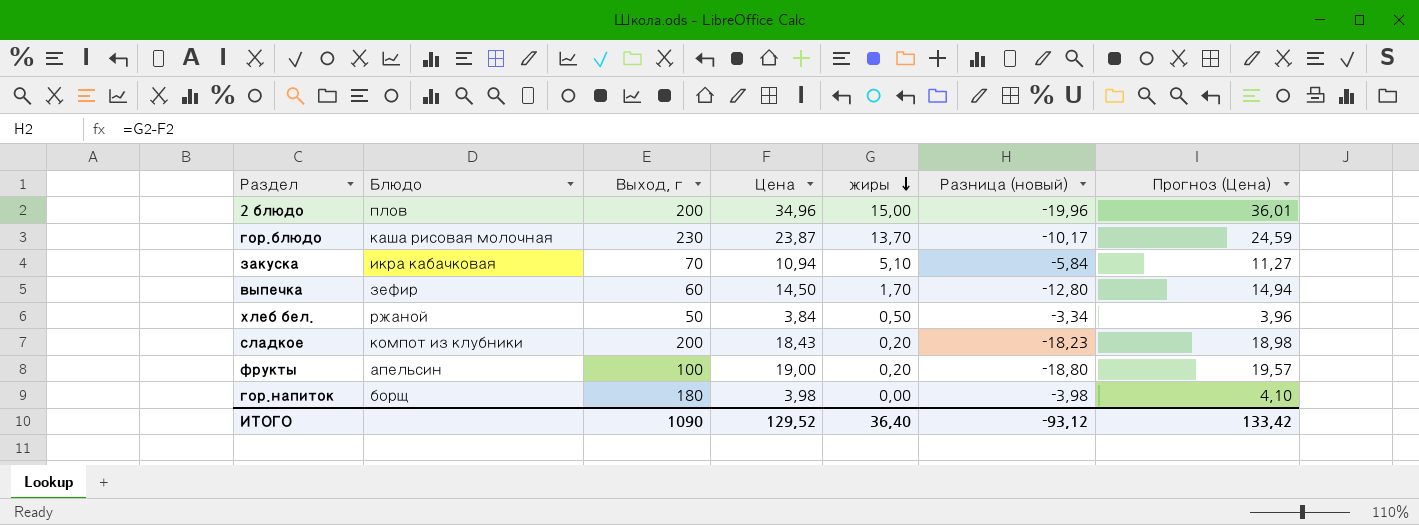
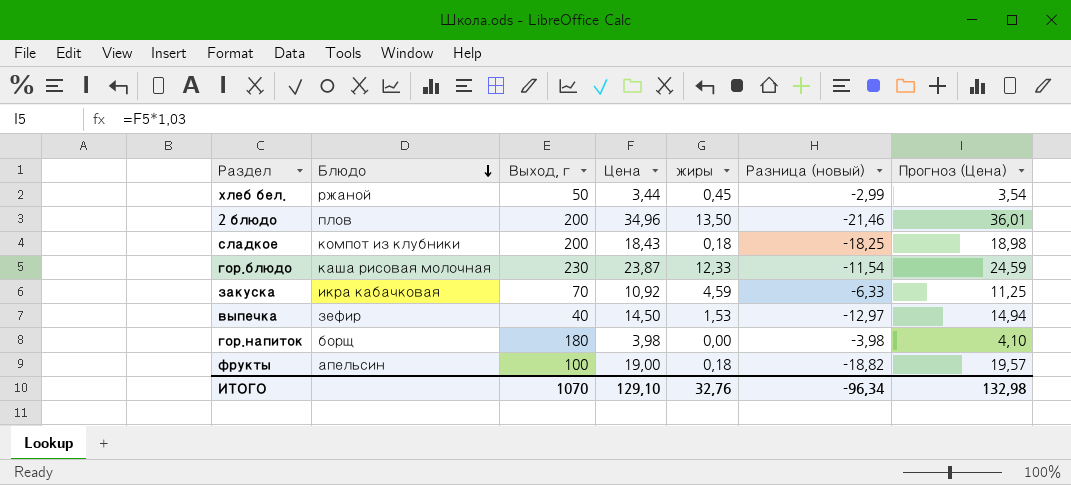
row order: жиры descending -> Блюдо descending
хлеб бел. | Цена: 3,84 -> 3,44
хлеб бел. | жиры: 0,50 -> 0,45
хлеб бел. | Разница (новый): -3,34 -> -2,99
хлеб бел. | Прогноз (Цена): 3,96 -> 3,54
2 блюдо | жиры: 15,00 -> 13,50
2 блюдо | Разница (новый): -19,96 -> -21,46
сладкое | жиры: 0,20 -> 0,18
сладкое | Разница (новый): -18,23 -> -18,25
гор.блюдо | жиры: 13,70 -> 12,33
гор.блюдо | Разница (новый): -10,17 -> -11,54
закуска | Цена: 10,94 -> 10,92
закуска | жиры: 5,10 -> 4,59
закуска | Разница (новый): -5,84 -> -6,33
закуска | Прогноз (Цена): 11,27 -> 11,25
выпечка | Выход, г: 60 -> 40
выпечка | жиры: 1,70 -> 1,53
выпечка | Разница (новый): -12,80 -> -12,97
фрукты | жиры: 0,20 -> 0,18
фрукты | Разница (новый): -18,80 -> -18,82
ИТОГО | Выход, г: 1090 -> 1070
ИТОГО | Цена: 129,52 -> 129,10
ИТОГО | жиры: 36,40 -> 32,76
ИТОГО | Разница (новый): -93,12 -> -96,34
ИТОГО | Прогноз (Цена): 133,42 -> 132,98

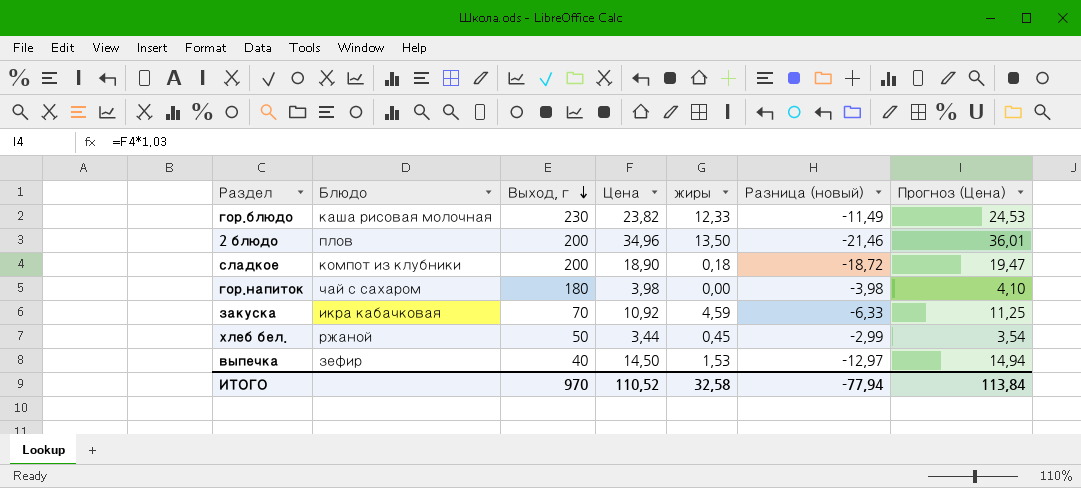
row order: Блюдо descending -> Выход, г descending
row фрукты: апельсин | 100 | 19,00 | 0,18 | -18,82 | 19,57 -> none
гор.блюдо | Цена: 23,87 -> 23,82
гор.блюдо | Разница (новый): -11,54 -> -11,49
гор.блюдо | Прогноз (Цена): 24,59 -> 24,53
сладкое | Цена: 18,43 -> 18,90
сладкое | Разница (новый): -18,25 -> -18,72
сладкое | Прогноз (Цена): 18,98 -> 19,47
гор.напиток | Блюдо: борщ -> чай с сахаром
ИТОГО | Выход, г: 1070 -> 970
ИТОГО | Цена: 129,10 -> 110,52
ИТОГО | жиры: 32,76 -> 32,58
ИТОГО | Разница (новый): -96,34 -> -77,94
ИТОГО | Прогноз (Цена): 132,98 -> 113,84

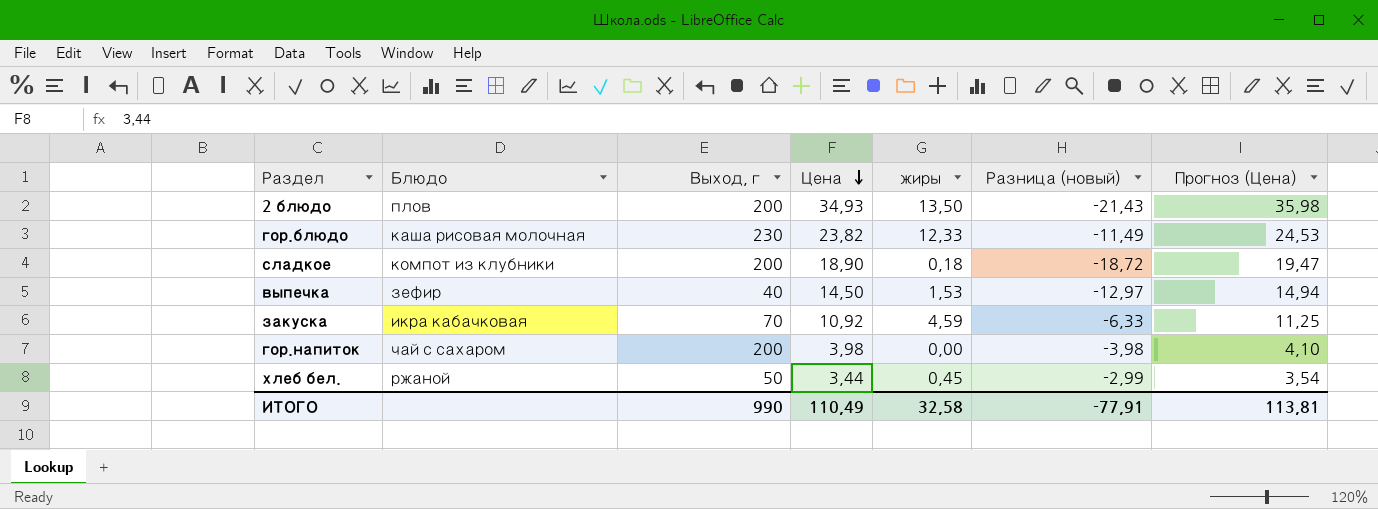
row order: Выход, г descending -> Цена descending
2 блюдо | Цена: 34,96 -> 34,93
2 блюдо | Разница (новый): -21,46 -> -21,43
2 блюдо | Прогноз (Цена): 36,01 -> 35,98
гор.напиток | Выход, г: 180 -> 200
ИТОГО | Выход, г: 970 -> 990
ИТОГО | Цена: 110,52 -> 110,49
ИТОГО | Разница (новый): -77,94 -> -77,91
ИТОГО | Прогноз (Цена): 113,84 -> 113,81

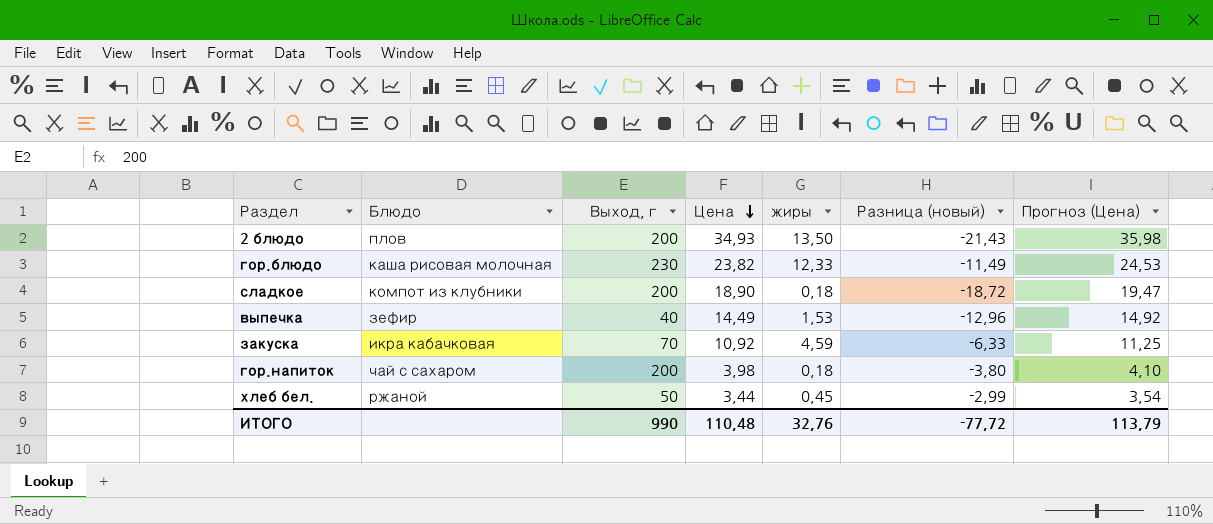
выпечка | Цена: 14,50 -> 14,49
выпечка | Разница (новый): -12,97 -> -12,96
выпечка | Прогноз (Цена): 14,94 -> 14,92
гор.напиток | жиры: 0,00 -> 0,18
гор.напиток | Разница (новый): -3,98 -> -3,80
ИТОГО | Цена: 110,49 -> 110,48
ИТОГО | жиры: 32,58 -> 32,76
ИТОГО | Разница (новый): -77,91 -> -77,72
ИТОГО | Прогноз (Цена): 113,81 -> 113,79

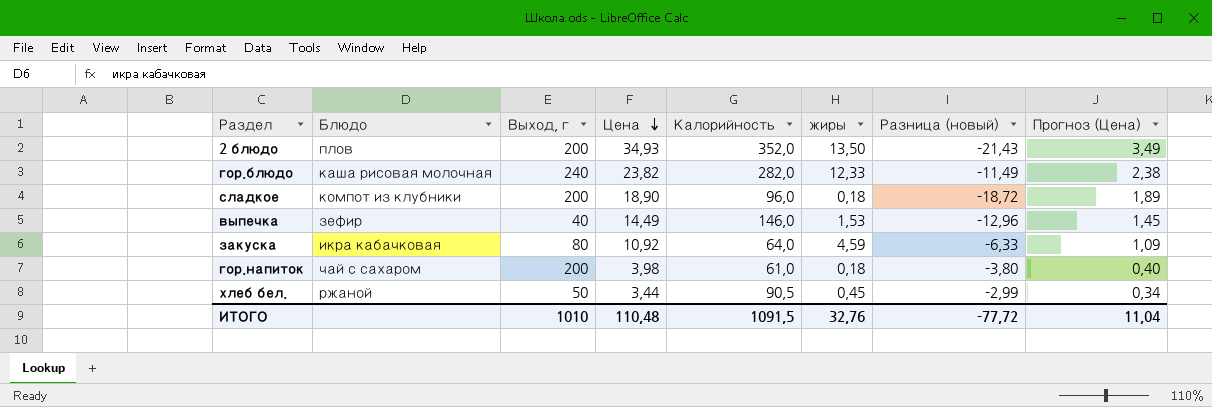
column Калорийность | position: none -> 5
column Прогноз (Цена) | formula: [Цена] * 1,03 -> [Цена] * 0,1
гор.блюдо | Выход, г: 230 -> 240
закуска | Выход, г: 70 -> 80
ИТОГО | Выход, г: 990 -> 1010
ИТОГО | Прогноз (Цена): 113,79 -> 11,04

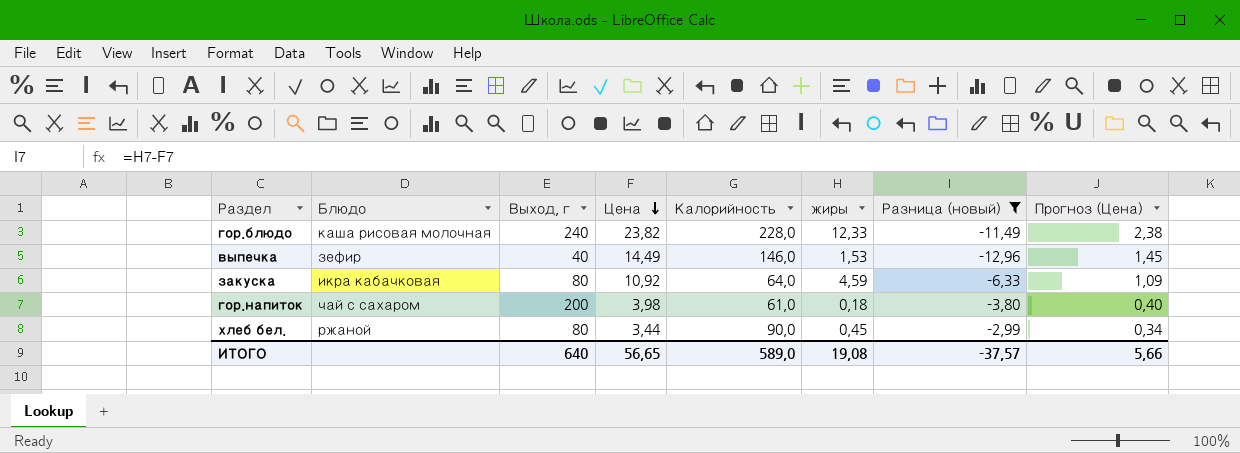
filter: none -> Разница (новый) >= -12,96
гор.блюдо | Калорийность: 282,0 -> 228,0
хлеб бел. | Выход, г: 50 -> 80
хлеб бел. | Калорийность: 90,5 -> 90,0
ИТОГО | Выход, г: 1010 -> 640
ИТОГО | Цена: 110,48 -> 56,65
ИТОГО | Калорийность: 1091,5 -> 589,0
ИТОГО | жиры: 32,76 -> 19,08
ИТОГО | Разница (новый): -77,72 -> -37,57
ИТОГО | Прогноз (Цена): 11,04 -> 5,66

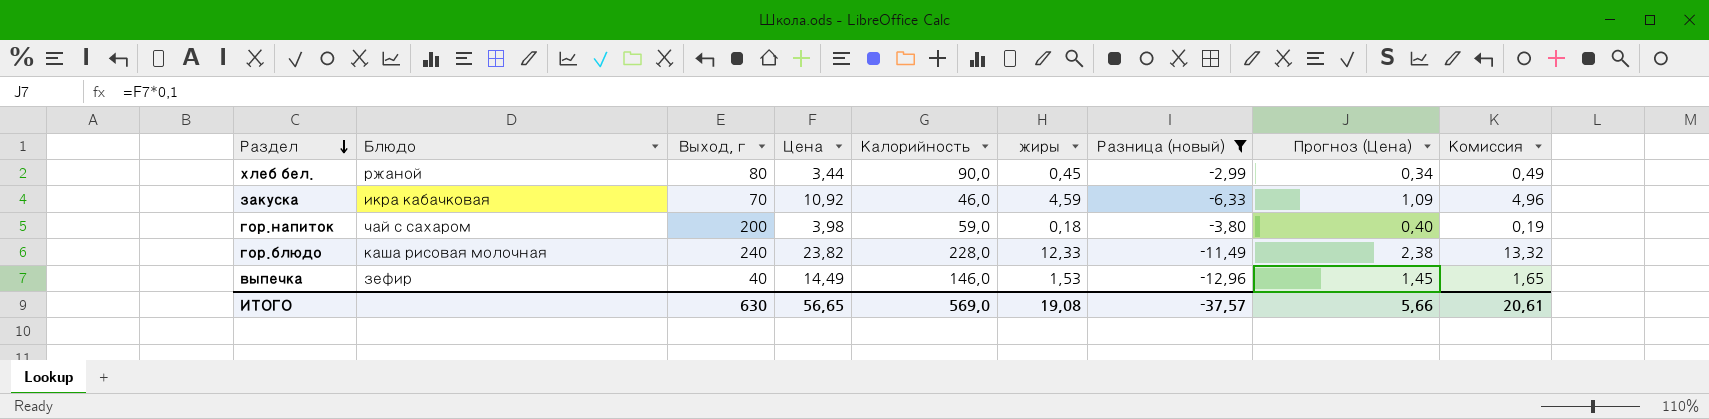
row order: Цена descending -> Раздел descending
column Комиссия | formula: none -> [жиры] * 1,08
закуска | Выход, г: 80 -> 70
закуска | Калорийность: 64,0 -> 46,0
гор.напиток | Калорийность: 61,0 -> 59,0
ИТОГО | Выход, г: 640 -> 630
ИТОГО | Калорийность: 589,0 -> 569,0

